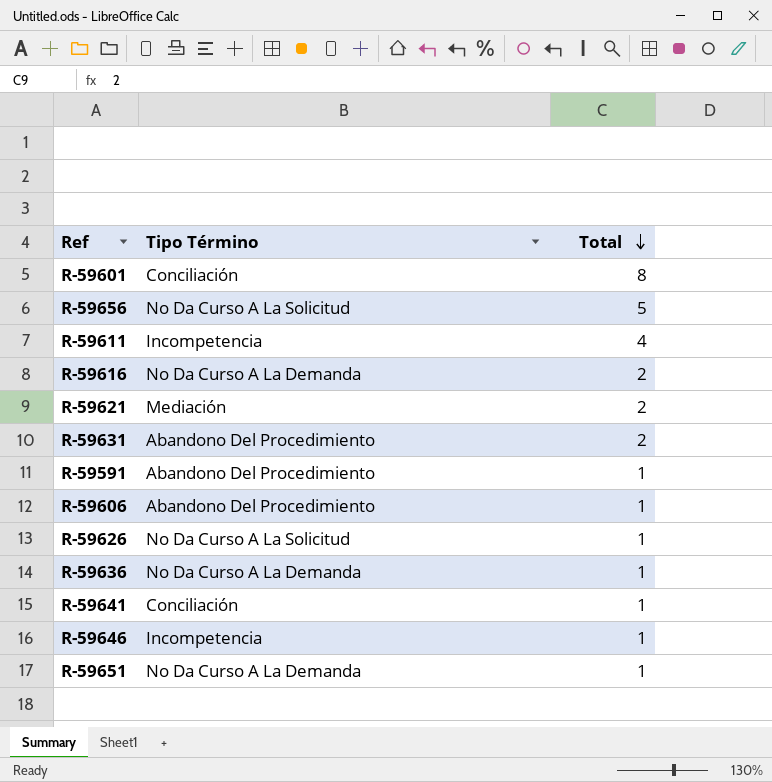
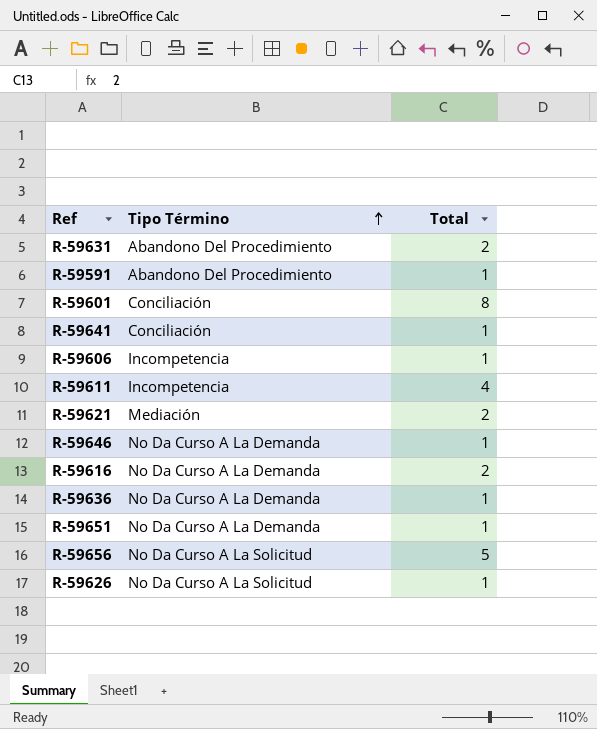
row order: Total descending -> Tipo Término ascending
R-59606 | Tipo Término: Abandono Del Procedimiento -> Incompetencia
R-59646 | Tipo Término: Incompetencia -> No Da Curso A La Demanda

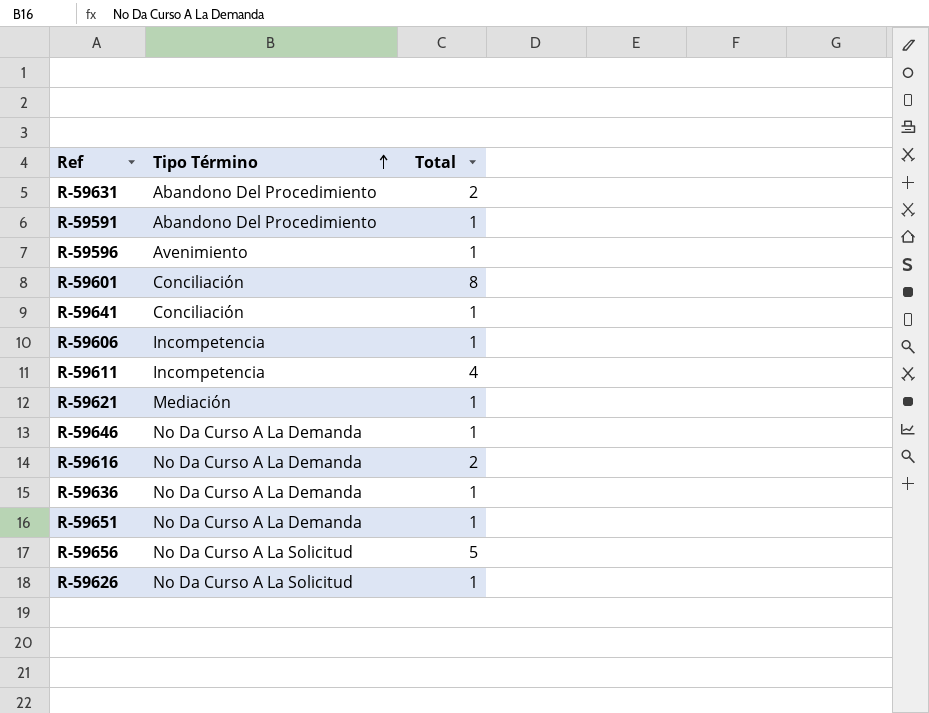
row R-59596: none -> Avenimiento | 1
R-59621 | Total: 2 -> 1

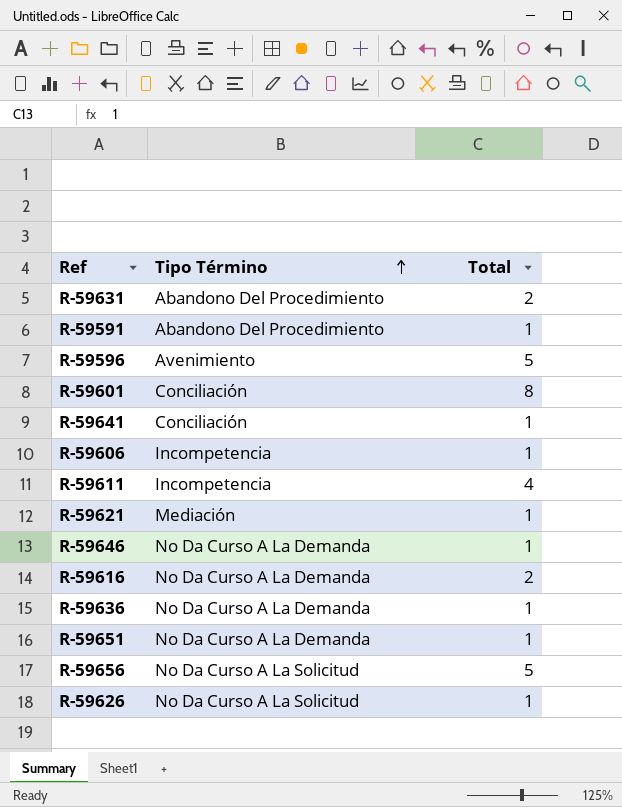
R-59596 | Total: 1 -> 5

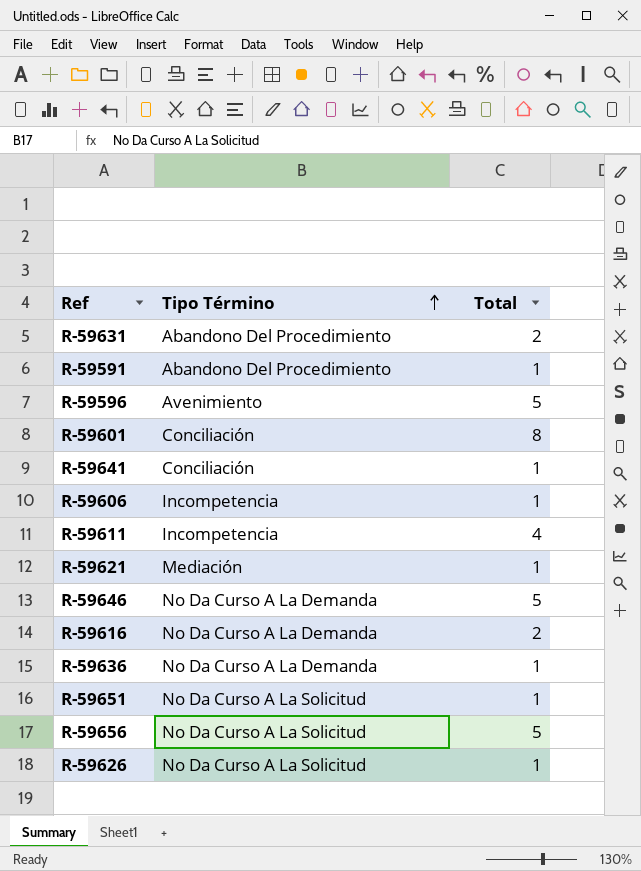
R-59646 | Total: 1 -> 5
R-59651 | Tipo Término: No Da Curso A La Demanda -> No Da Curso A La Solicitud

